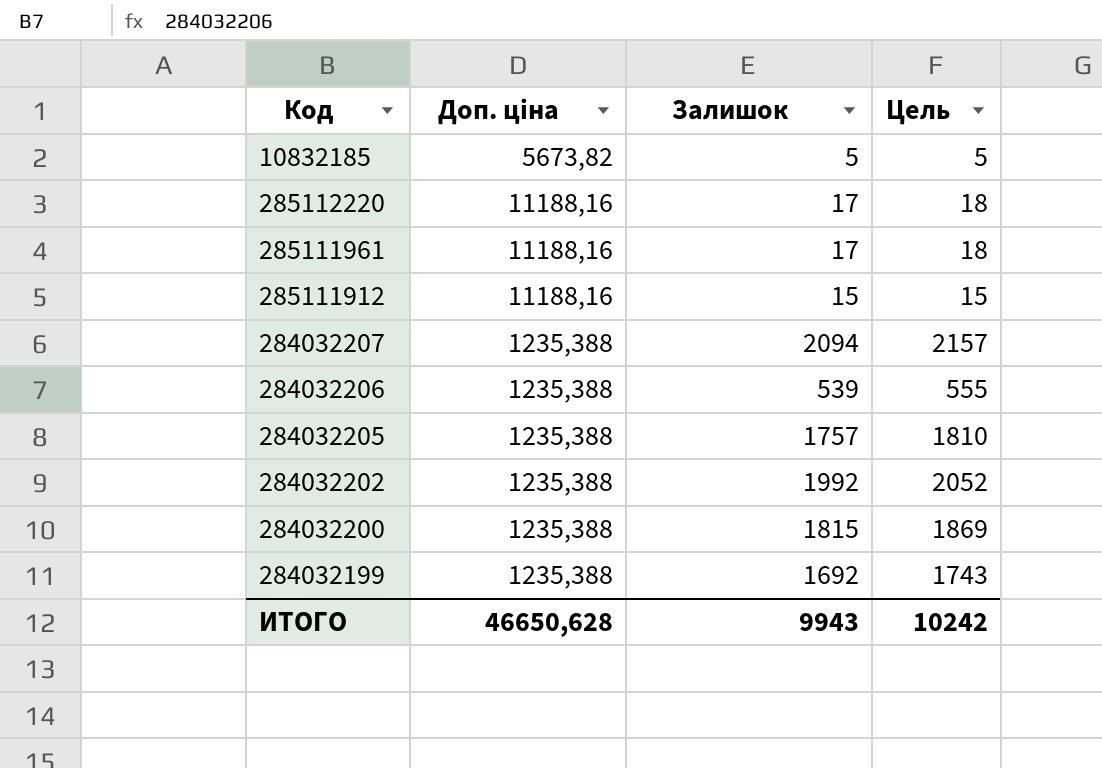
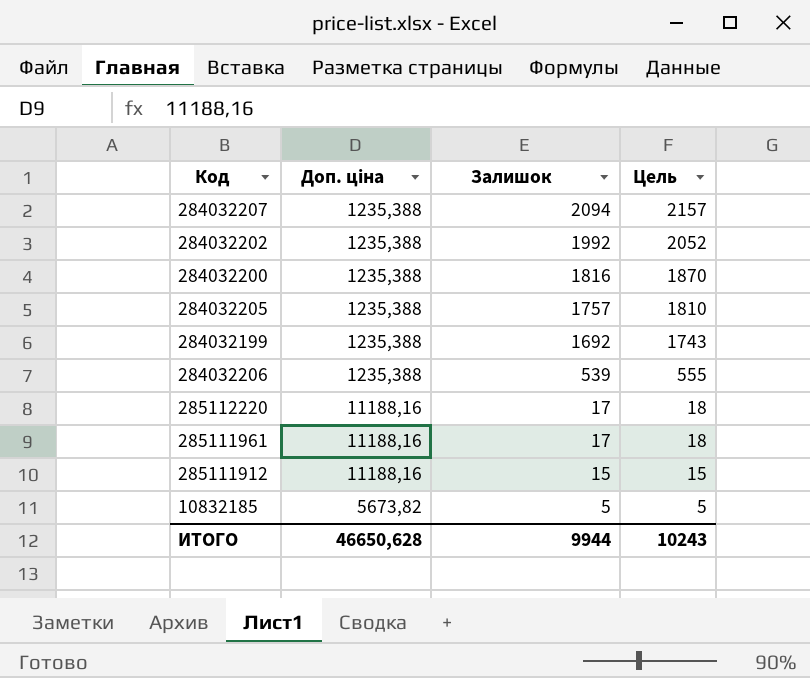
row order: none -> Залишок descending
284032200 | Залишок: 1815 -> 1816
284032200 | Цель: 1869 -> 1870
ИТОГО | Залишок: 9943 -> 9944
ИТОГО | Цель: 10242 -> 10243

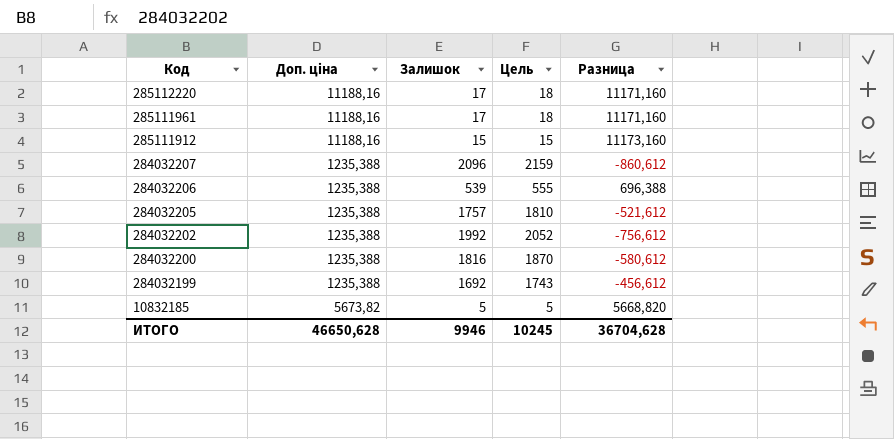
row order: Залишок descending -> Код descending
column Разница | formula: none -> [Доп. ціна] - [Залишок]
284032207 | Залишок: 2094 -> 2096
284032207 | Цель: 2157 -> 2159
ИТОГО | Залишок: 9944 -> 9946
ИТОГО | Цель: 10243 -> 10245

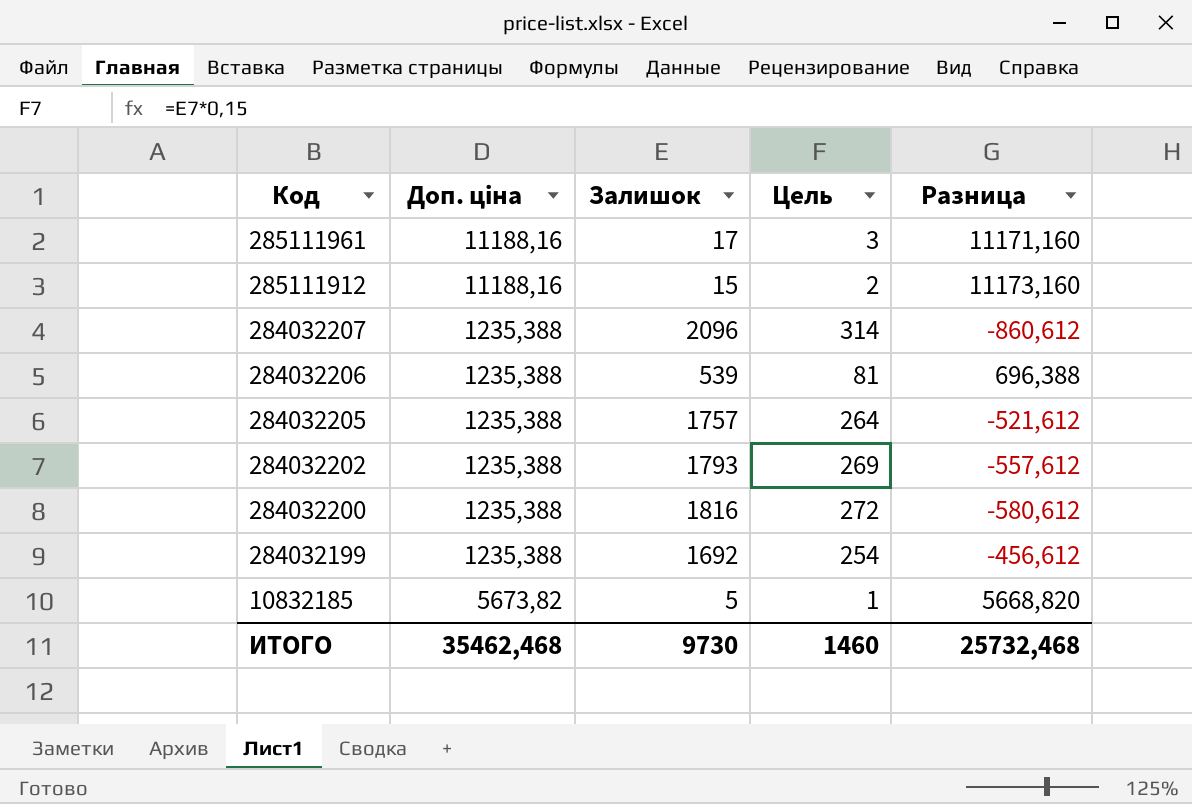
column Цель | formula: [Залишок] * 1,03 -> [Залишок] * 0,15
row 285112220: 11188,16 | 17 | 18 | 11171,160 -> none
284032202 | Залишок: 1992 -> 1793
284032202 | Разница: -756,612 -> -557,612
ИТОГО | Доп. ціна: 46650,628 -> 35462,468
ИТОГО | Залишок: 9946 -> 9730
ИТОГО | Цель: 10245 -> 1460
ИТОГО | Разница: 36704,628 -> 25732,468

